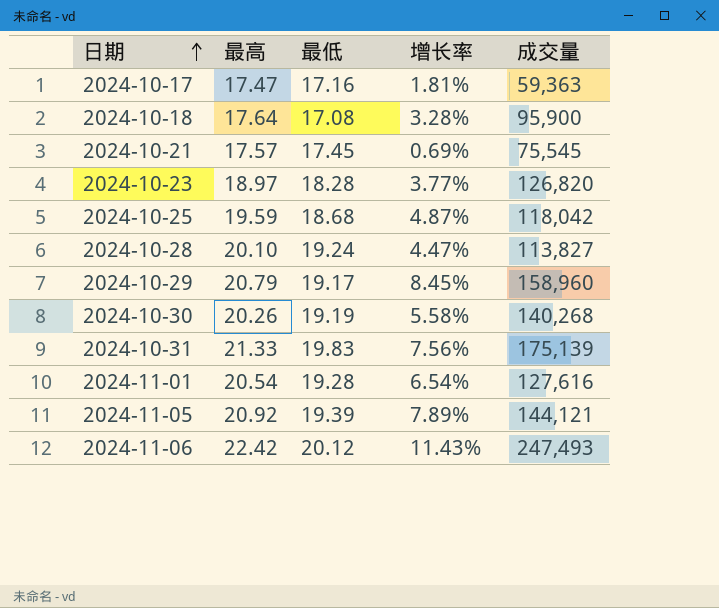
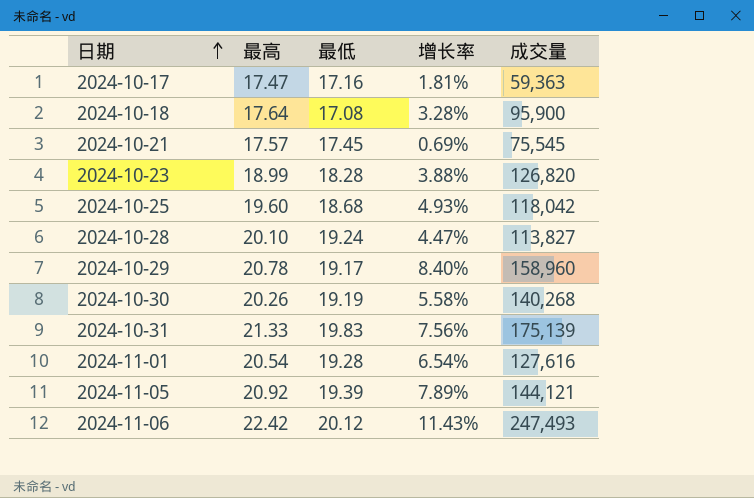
2024-10-23 | 最高: 18.97 -> 18.99
2024-10-23 | 增长率: 3.77% -> 3.88%
2024-10-25 | 最高: 19.59 -> 19.60
2024-10-25 | 增长率: 4.87% -> 4.93%
2024-10-29 | 最高: 20.79 -> 20.78
2024-10-29 | 增长率: 8.45% -> 8.40%

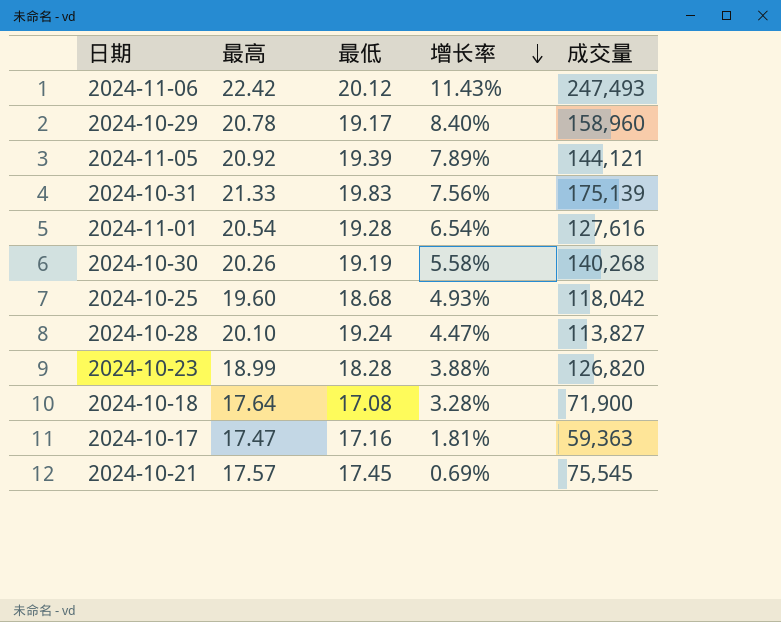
row order: 日期 ascending -> 增长率 descending
2024-10-18 | 成交量: 95,900 -> 71,900

